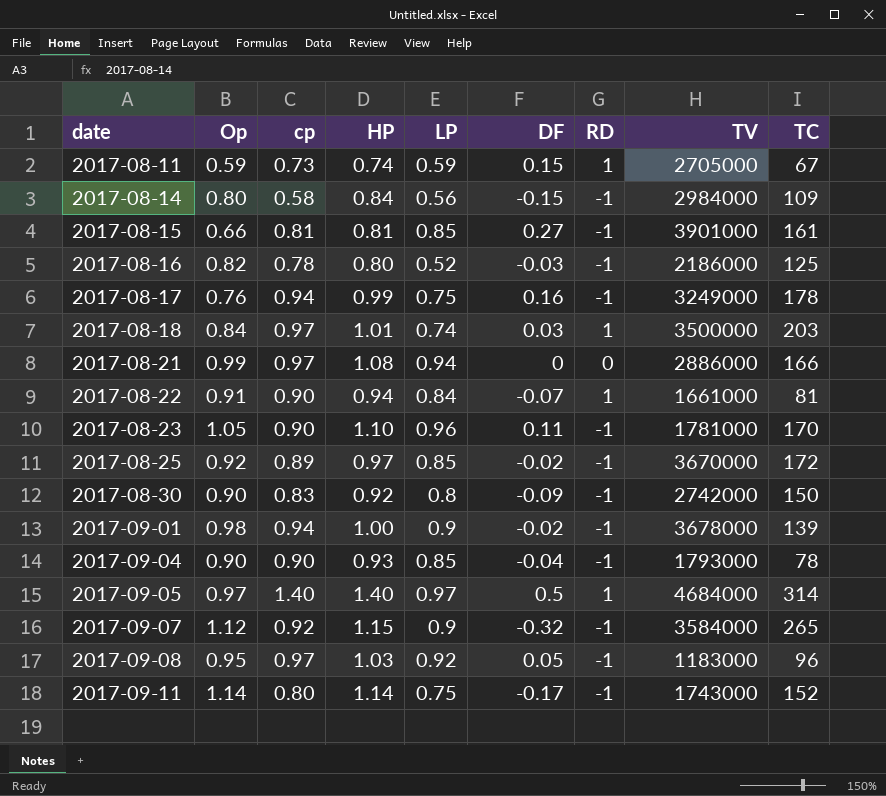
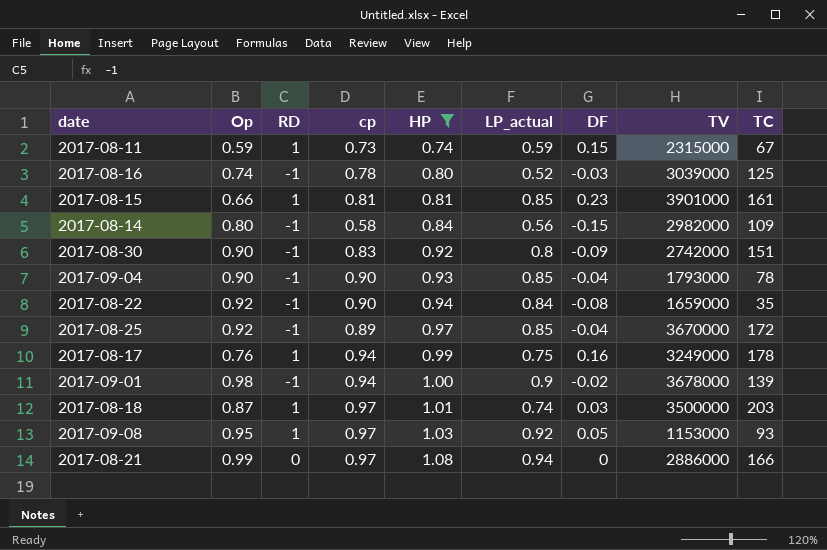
filter: none -> HP <= 1.08
row order: date ascending -> HP ascending
column RD | position: 7 -> 3
column name: LP -> LP_actual
2017-08-11 | TV: 2705000 -> 2315000
2017-08-16 | Op: 0.82 -> 0.74
2017-08-16 | TV: 2186000 -> 3039000
2017-08-15 | RD: -1 -> 1
2017-08-15 | DF: 0.27 -> 0.23
2017-08-14 | TV: 2984000 -> 2982000
2017-08-30 | TC: 150 -> 151
2017-08-22 | Op: 0.91 -> 0.92
2017-08-22 | RD: 1 -> -1
2017-08-22 | DF: -0.07 -> -0.08
2017-08-22 | TV: 1661000 -> 1659000
2017-08-22 | TC: 81 -> 35
2017-08-25 | DF: -0.02 -> -0.04
2017-08-17 | RD: -1 -> 1
2017-08-18 | Op: 0.84 -> 0.87
2017-09-08 | RD: -1 -> 1
2017-09-08 | TV: 1183000 -> 1153000
2017-09-08 | TC: 96 -> 93

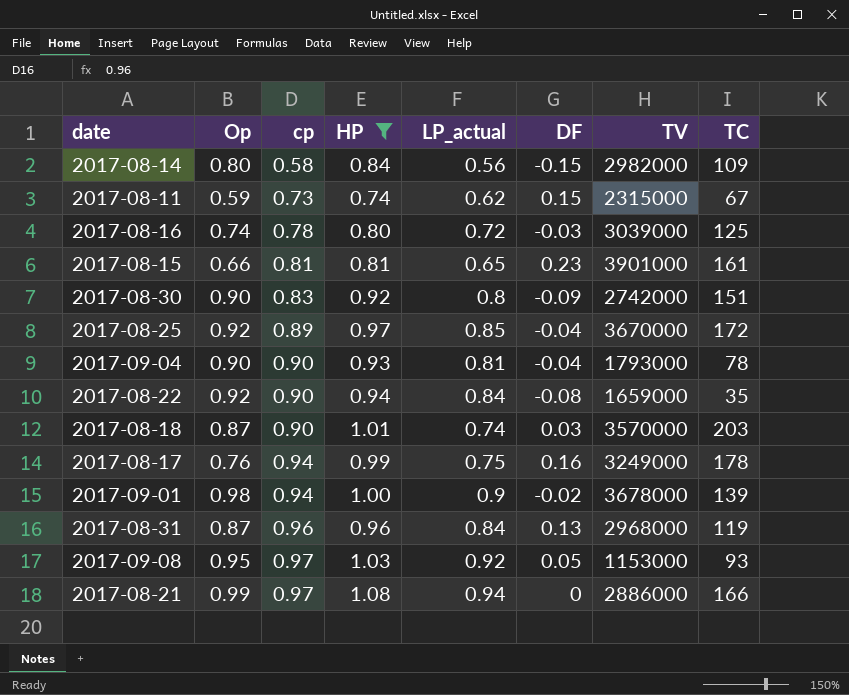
row order: HP ascending -> cp ascending
column RD | position: 3 -> none
2017-08-11 | LP_actual: 0.59 -> 0.62
2017-08-16 | LP_actual: 0.52 -> 0.72
2017-08-15 | LP_actual: 0.85 -> 0.65
2017-09-04 | LP_actual: 0.85 -> 0.81
2017-08-18 | cp: 0.97 -> 0.90
2017-08-18 | TV: 3500000 -> 3570000
row 2017-08-31: none -> 0.87 | 0.96 | 0.96 | 0.84 | 0.13 | 2968000 | 119

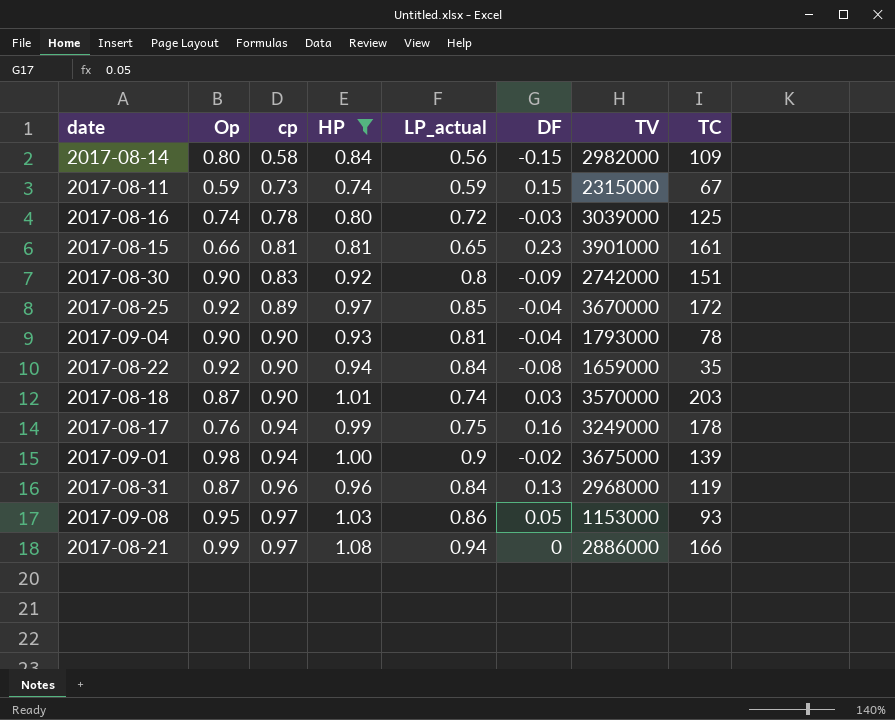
2017-08-11 | LP_actual: 0.62 -> 0.59
2017-09-01 | TV: 3678000 -> 3675000
2017-09-08 | LP_actual: 0.92 -> 0.86

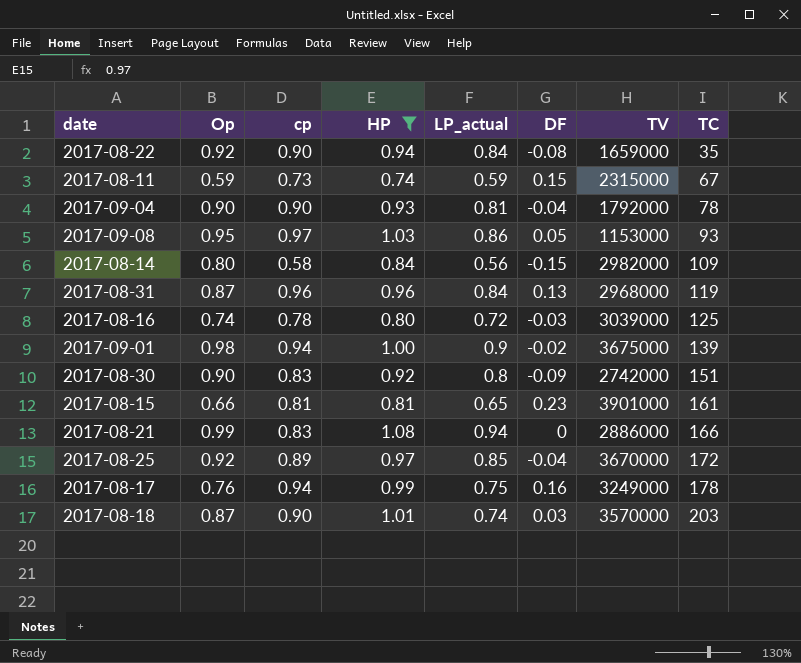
row order: cp ascending -> TC ascending
2017-09-04 | TV: 1793000 -> 1792000
2017-08-21 | cp: 0.97 -> 0.83

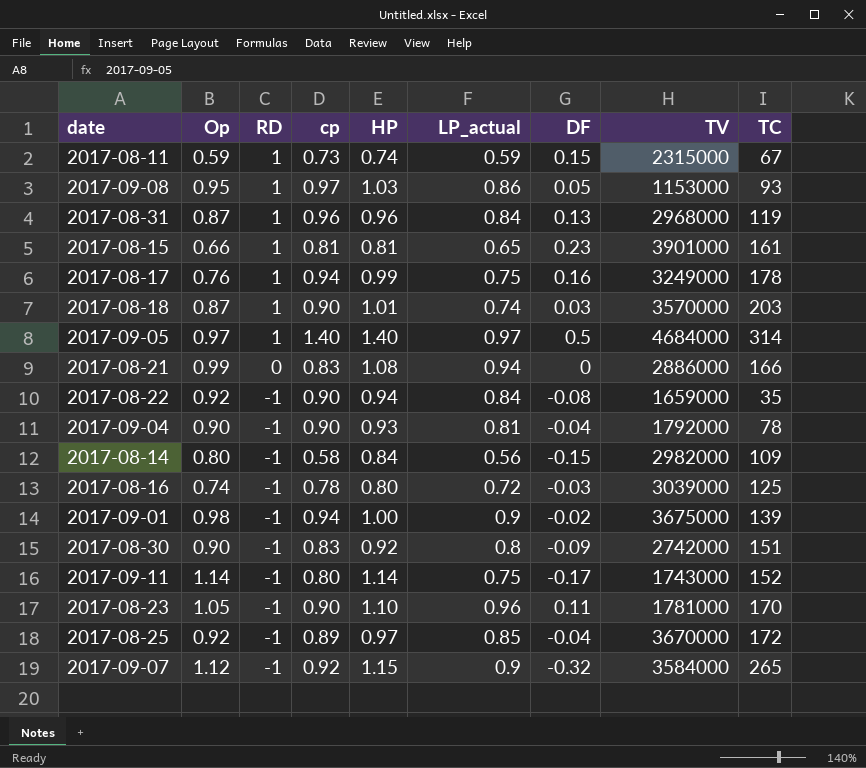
filter: HP <= 1.08 -> none
row order: TC ascending -> RD descending
column RD | position: none -> 3

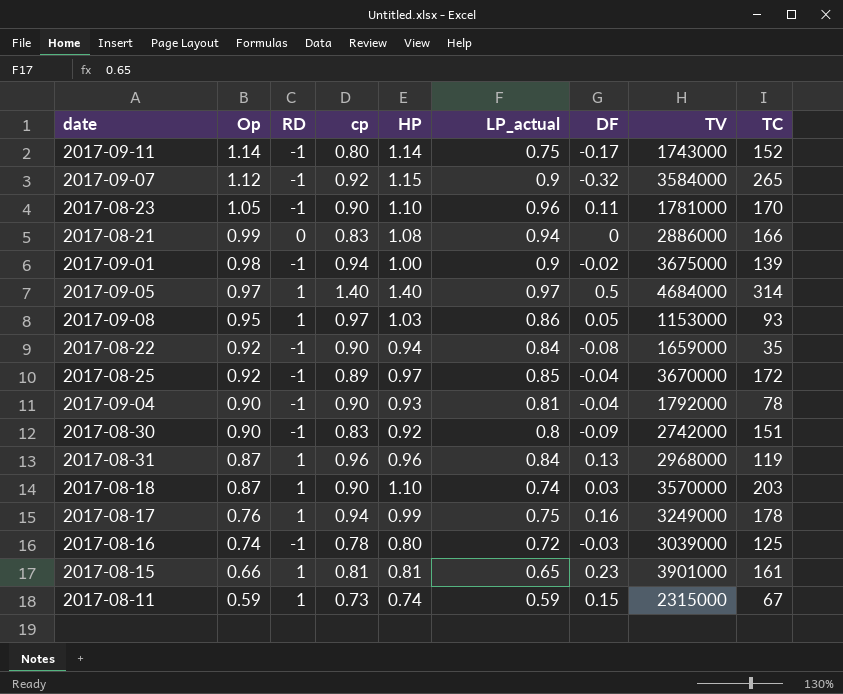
row order: RD descending -> Op descending
row 2017-08-14: 0.80 | -1 | 0.58 | 0.84 | 0.56 | -0.15 | 2982000 | 109 -> none
2017-08-18 | HP: 1.01 -> 1.10

